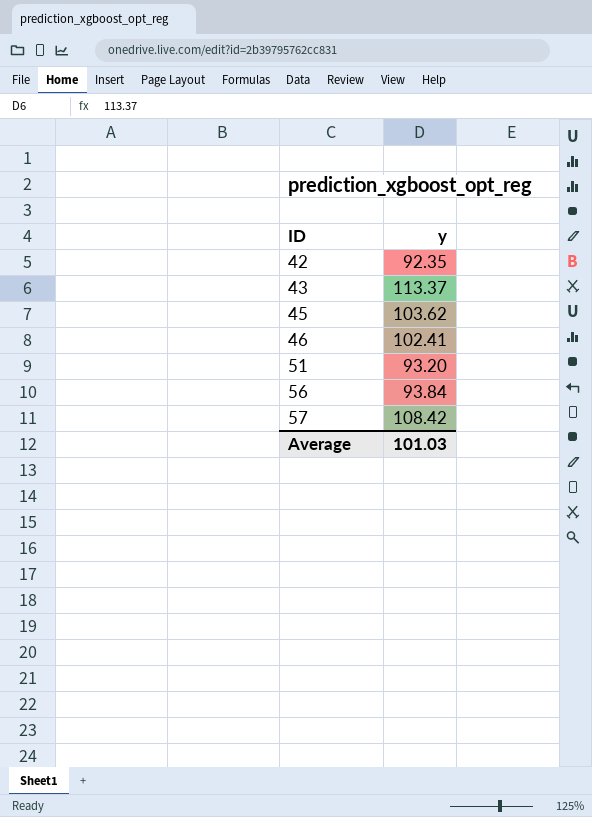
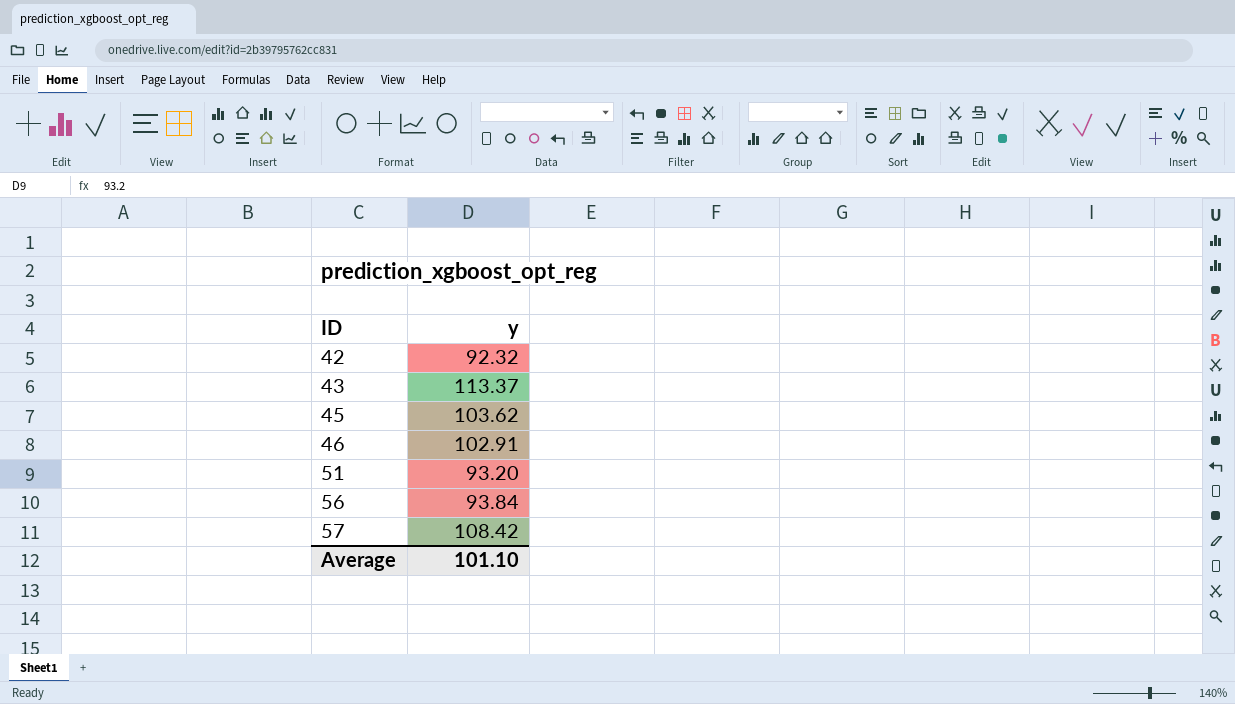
42 | y: 92.35 -> 92.32
46 | y: 102.41 -> 102.91
Average | y: 101.03 -> 101.10

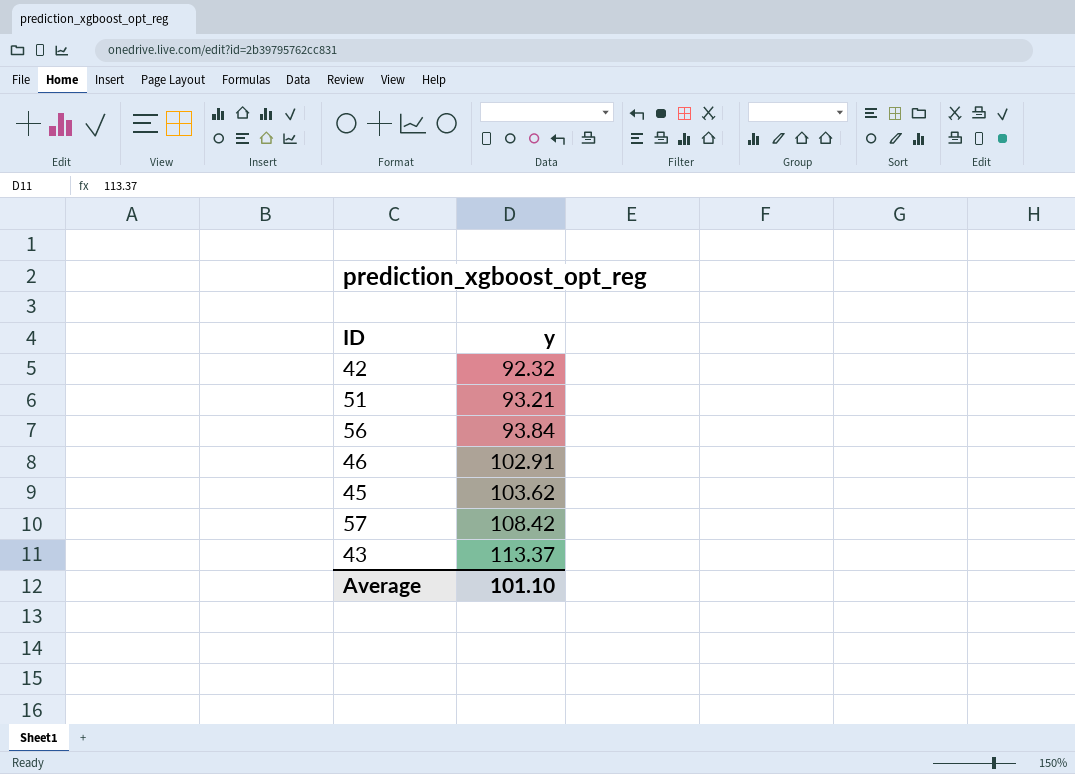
row order: ID ascending -> y ascending
51 | y: 93.20 -> 93.21

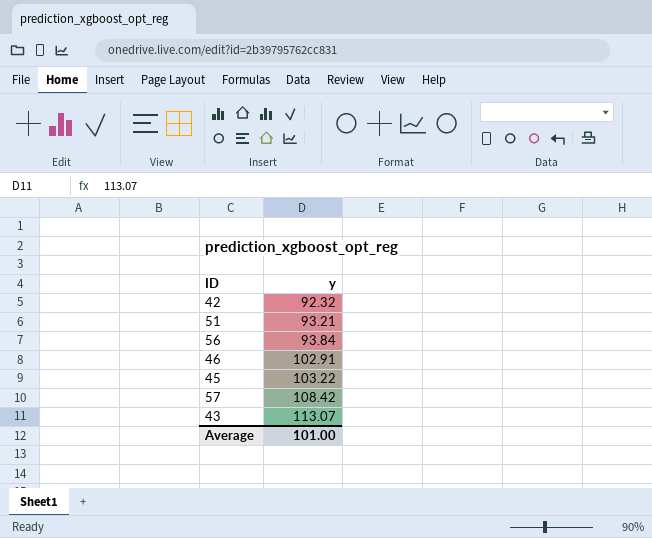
45 | y: 103.62 -> 103.22
43 | y: 113.37 -> 113.07
Average | y: 101.10 -> 101.00

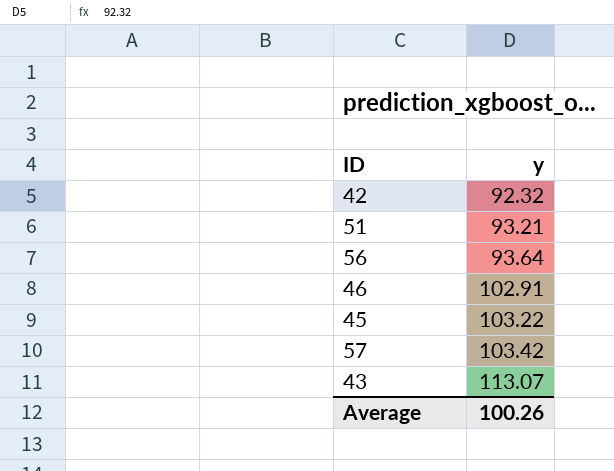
56 | y: 93.84 -> 93.64
57 | y: 108.42 -> 103.42
Average | y: 101.00 -> 100.26

